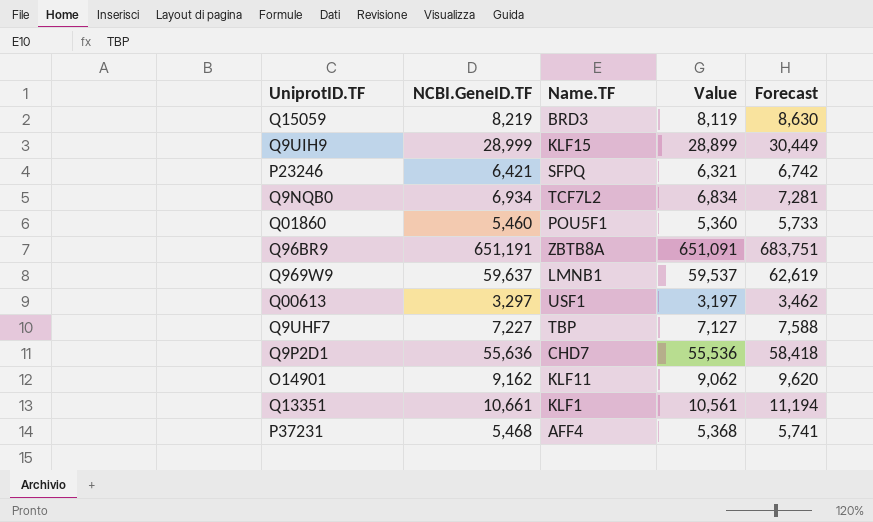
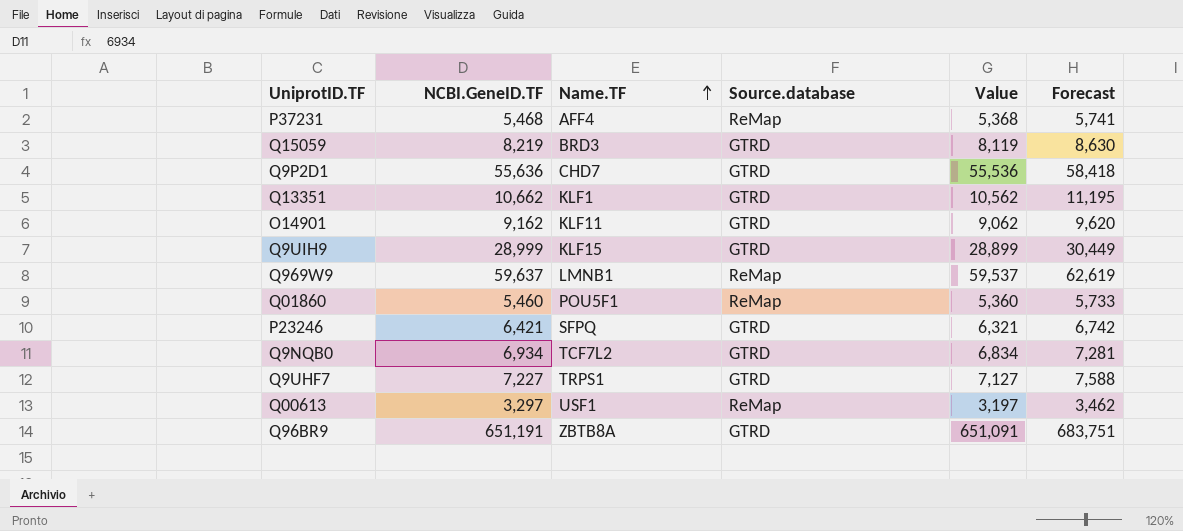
row order: none -> Name.TF ascending
column Source.database | position: none -> 4
Q13351 | NCBI.GeneID.TF: 10,661 -> 10,662
Q13351 | Value: 10,561 -> 10,562
Q13351 | Forecast: 11,194 -> 11,195
Q9UHF7 | Name.TF: TBP -> TRPS1

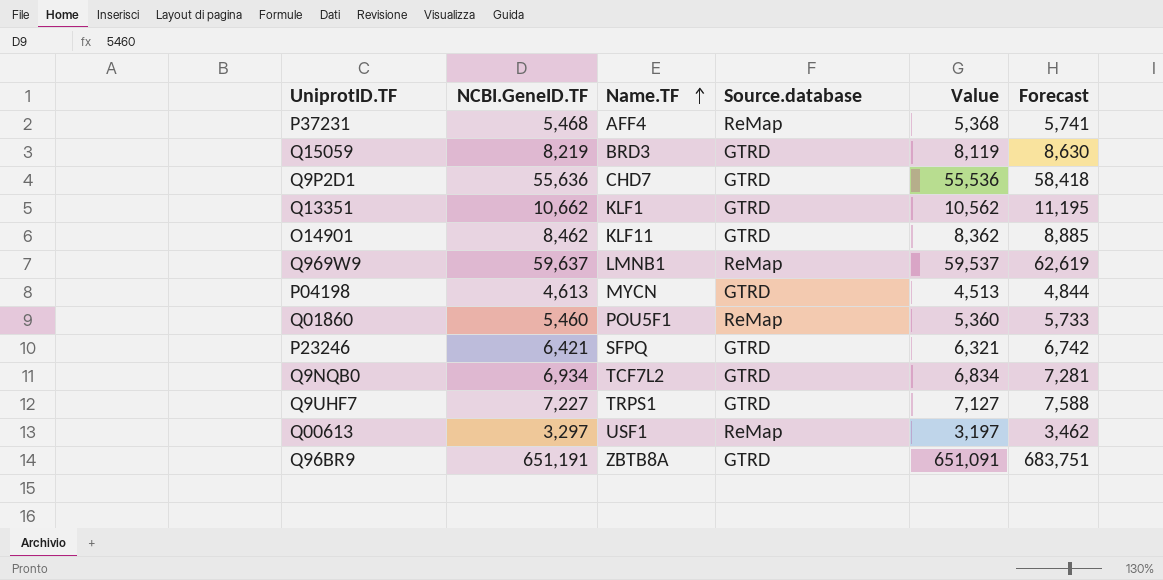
row Q9UIH9: 28,999 | KLF15 | GTRD | 28,899 | 30,449 -> none
O14901 | NCBI.GeneID.TF: 9,162 -> 8,462
O14901 | Value: 9,062 -> 8,362
O14901 | Forecast: 9,620 -> 8,885
row P04198: none -> 4,613 | MYCN | GTRD | 4,513 | 4,844

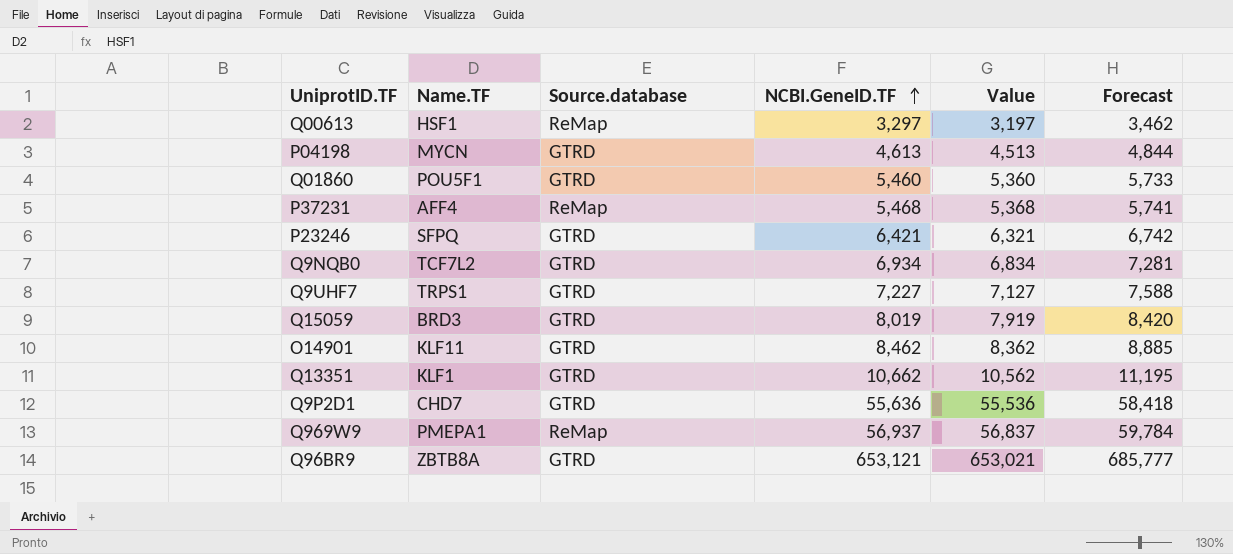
row order: Name.TF ascending -> NCBI.GeneID.TF ascending
column NCBI.GeneID.TF | position: 2 -> 4
Q00613 | Name.TF: USF1 -> HSF1
Q01860 | Source.database: ReMap -> GTRD
Q15059 | NCBI.GeneID.TF: 8,219 -> 8,019
Q15059 | Value: 8,119 -> 7,919
Q15059 | Forecast: 8,630 -> 8,420
Q969W9 | Name.TF: LMNB1 -> PMEPA1
Q969W9 | NCBI.GeneID.TF: 59,637 -> 56,937
Q969W9 | Value: 59,537 -> 56,837
Q969W9 | Forecast: 62,619 -> 59,784
Q96BR9 | NCBI.GeneID.TF: 651,191 -> 653,121
Q96BR9 | Value: 651,091 -> 653,021
Q96BR9 | Forecast: 683,751 -> 685,777

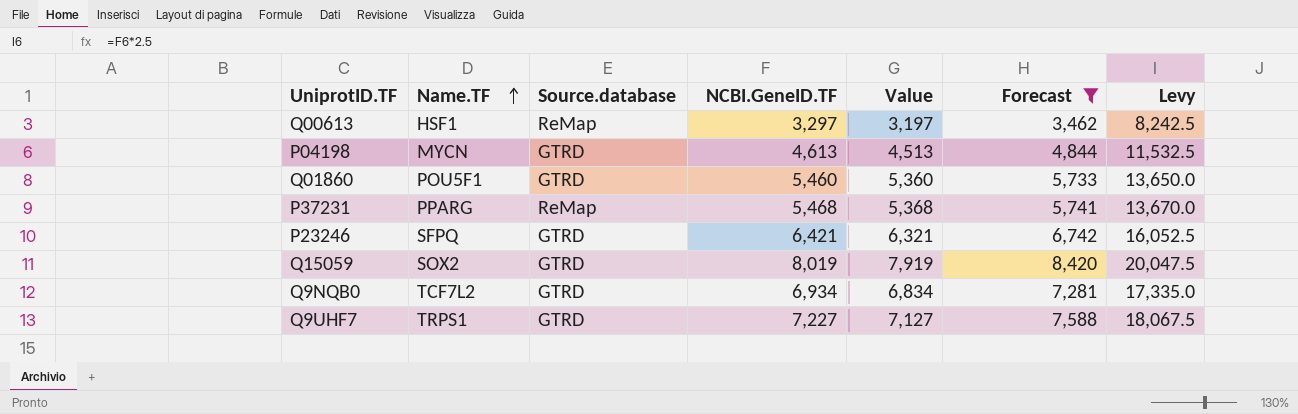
filter: none -> Forecast <= 8,420
row order: NCBI.GeneID.TF ascending -> Name.TF ascending
column Levy | formula: none -> [NCBI.GeneID.TF] * 2.5
P37231 | Name.TF: AFF4 -> PPARG
Q15059 | Name.TF: BRD3 -> SOX2

